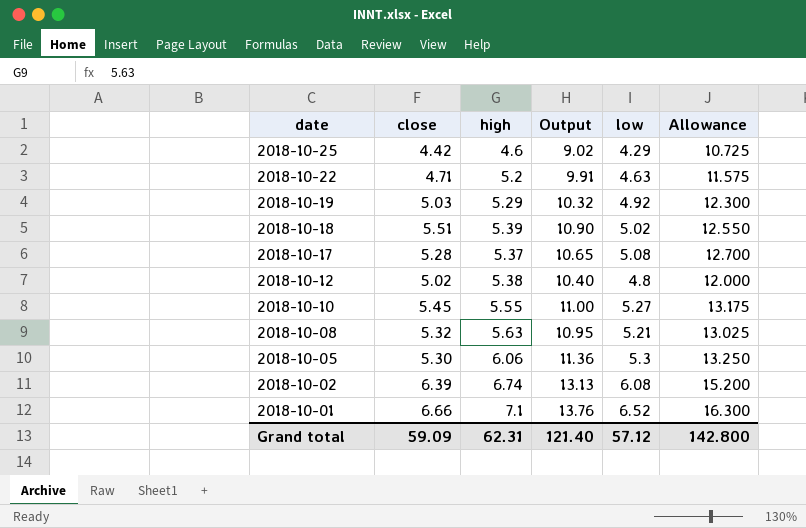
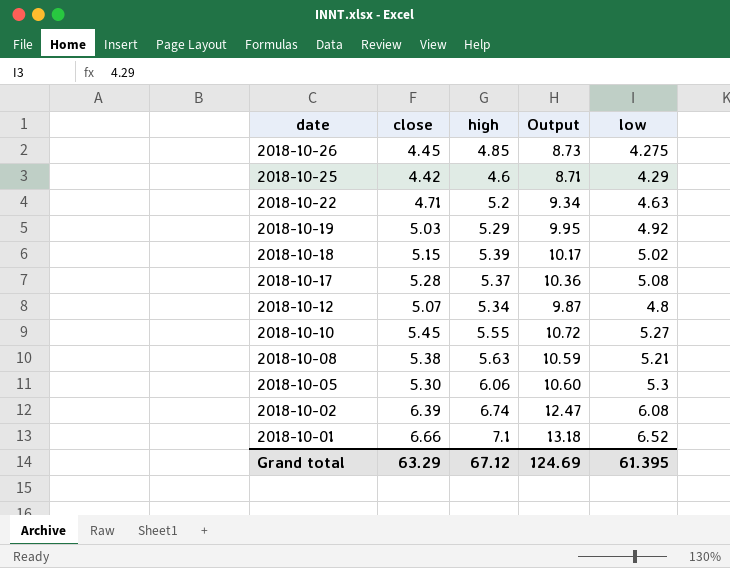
column Allowance | formula: [low] * 2.5 -> none
column Output | formula: [close] + [high] -> [close] + [low]
row 2018-10-26: none -> 4.45 | 4.85 | 8.73 | 4.275
2018-10-18 | close: 5.51 -> 5.15
2018-10-12 | close: 5.02 -> 5.07
2018-10-12 | high: 5.38 -> 5.34
2018-10-08 | close: 5.32 -> 5.38
Grand total | close: 59.09 -> 63.29
Grand total | high: 62.31 -> 67.12
Grand total | Output: 121.40 -> 124.69
Grand total | low: 57.12 -> 61.395

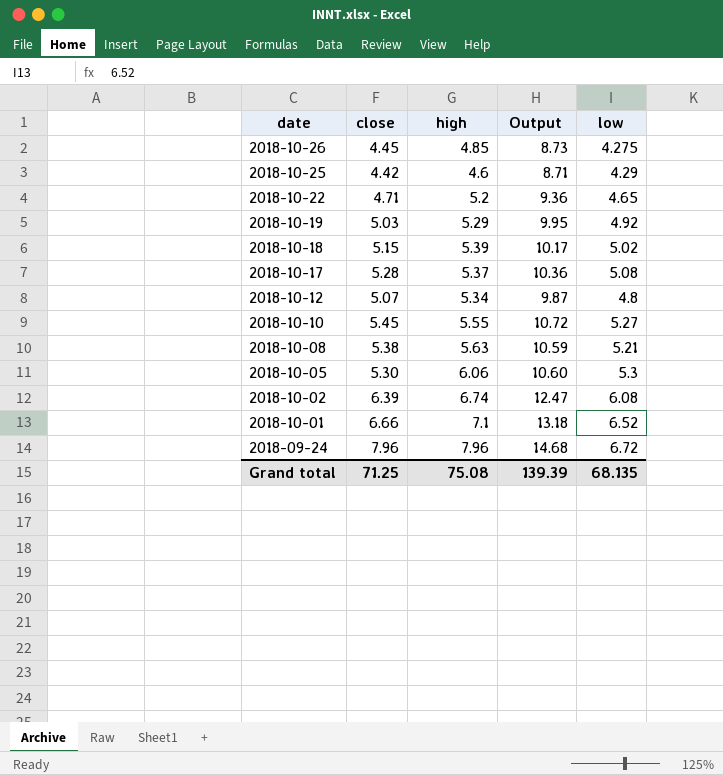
2018-10-22 | Output: 9.34 -> 9.36
2018-10-22 | low: 4.63 -> 4.65
row 2018-09-24: none -> 7.96 | 7.96 | 14.68 | 6.72
Grand total | close: 63.29 -> 71.25
Grand total | high: 67.12 -> 75.08
Grand total | Output: 124.69 -> 139.39
Grand total | low: 61.395 -> 68.135

